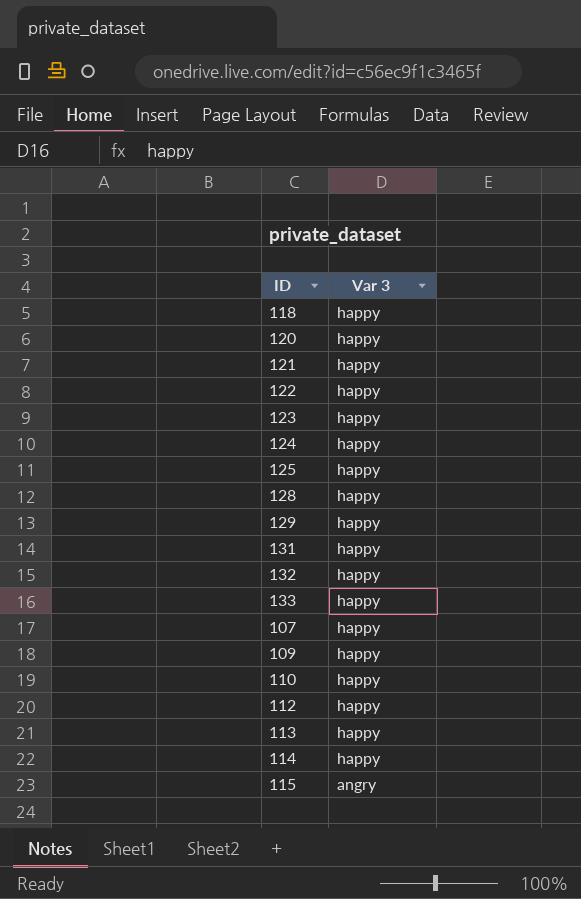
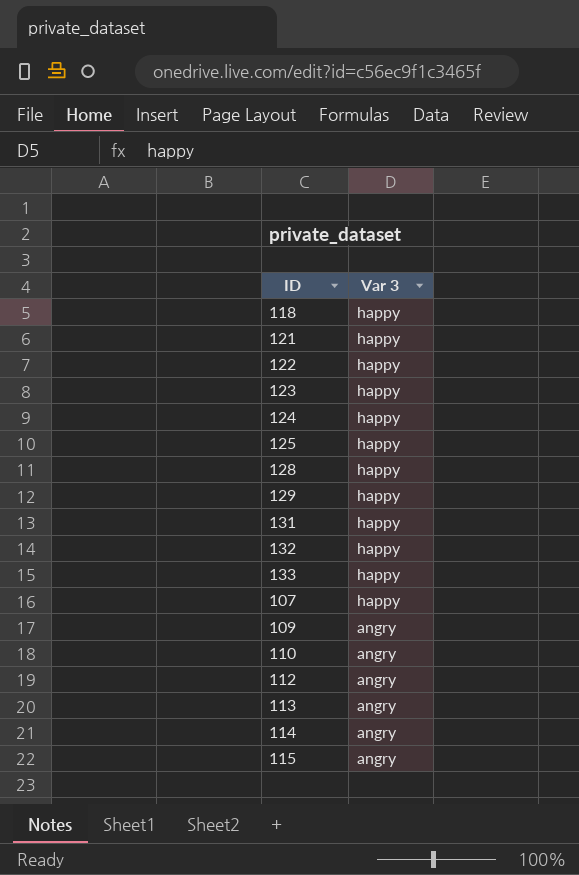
row 120: happy -> none
109 | Var 3: happy -> angry
110 | Var 3: happy -> angry
112 | Var 3: happy -> angry
113 | Var 3: happy -> angry
114 | Var 3: happy -> angry

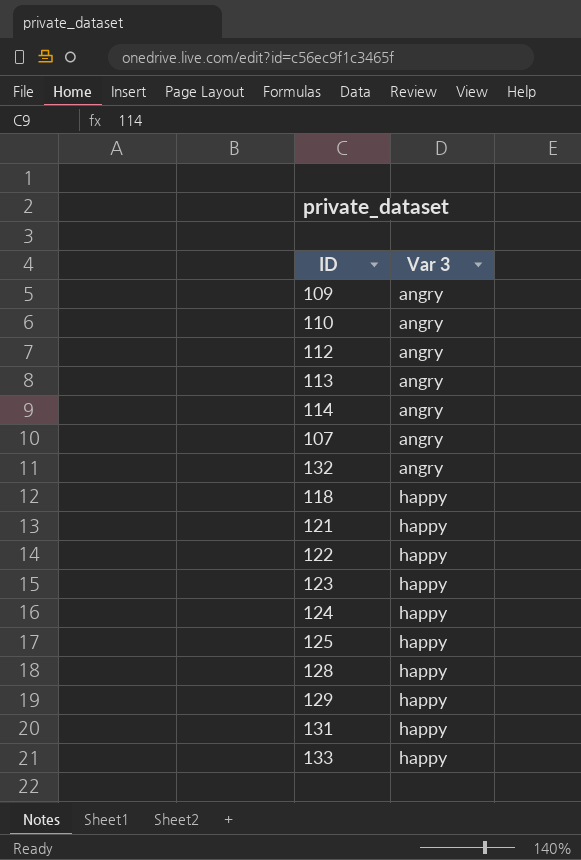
row order: Var 3 descending -> Var 3 ascending
row 115: angry -> none
107 | Var 3: happy -> angry
132 | Var 3: happy -> angry

